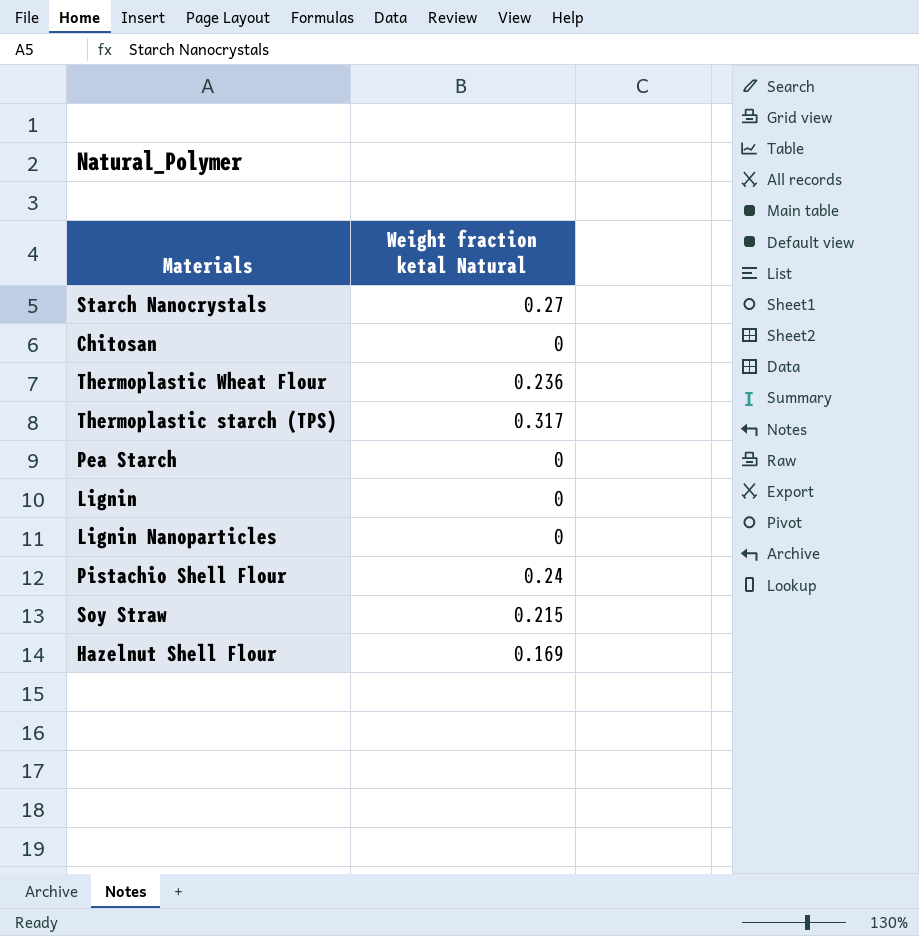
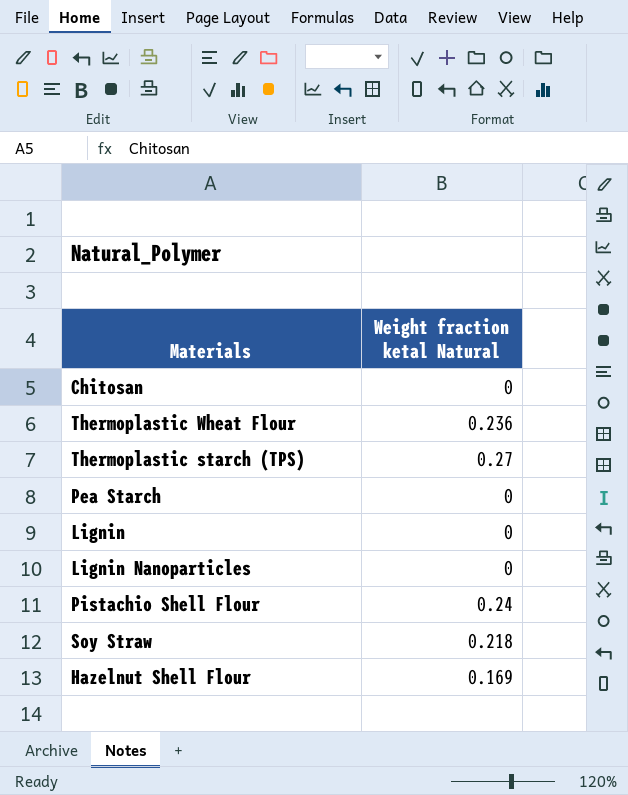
row Starch Nanocrystals: 0.27 -> none
Thermoplastic starch (TPS) | Weight fraction ketal Natural: 0.317 -> 0.27
Soy Straw | Weight fraction ketal Natural: 0.215 -> 0.218

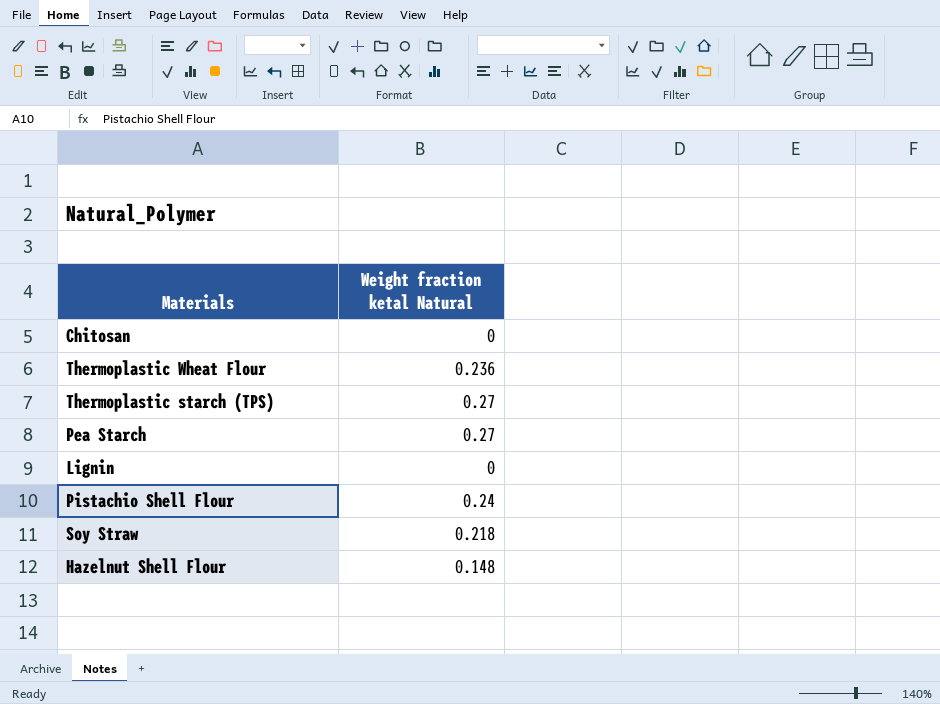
row Lignin Nanoparticles: 0 -> none
Pea Starch | Weight fraction ketal Natural: 0 -> 0.27
Hazelnut Shell Flour | Weight fraction ketal Natural: 0.169 -> 0.148

